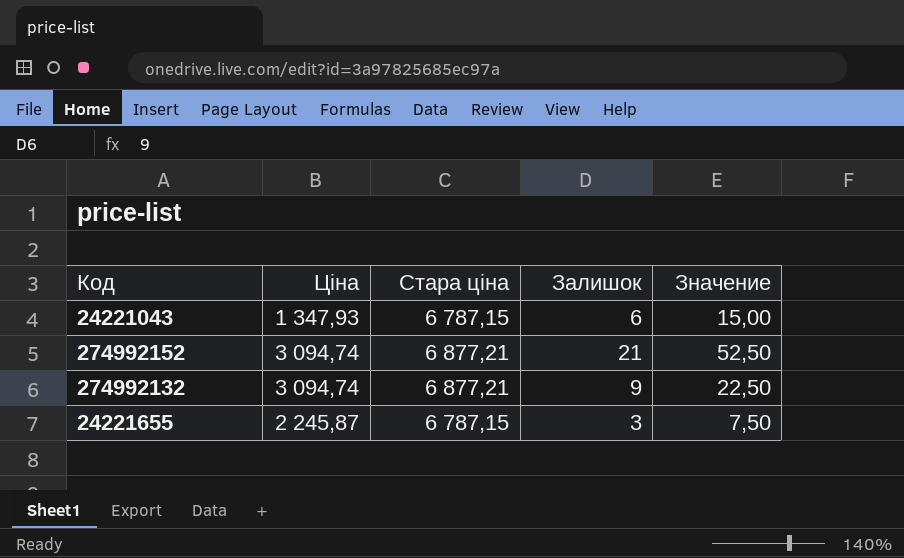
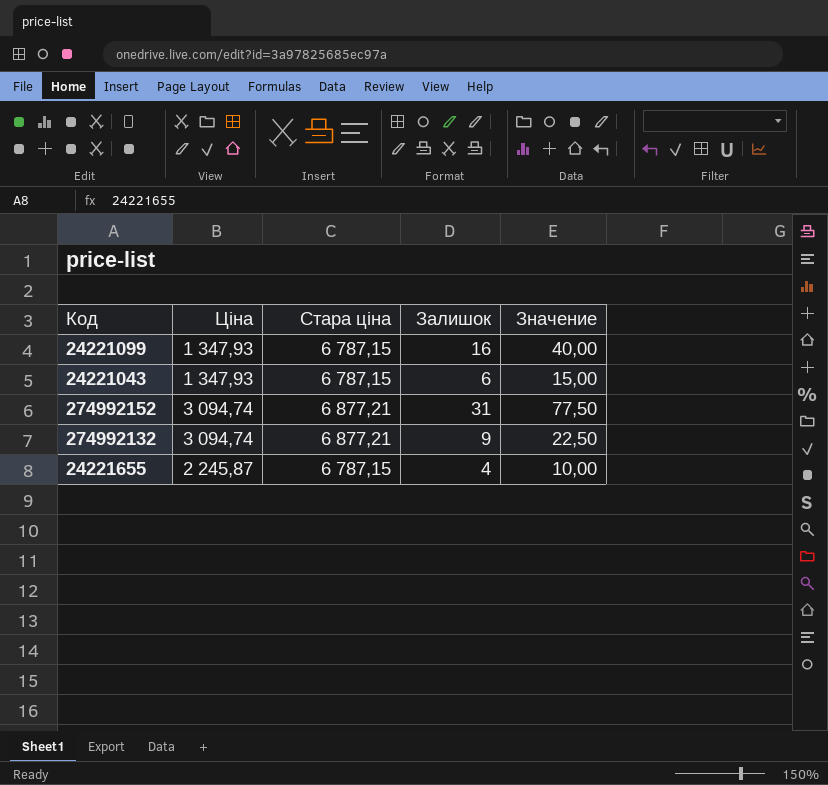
row 24221099: none -> 1 347,93 | 6 787,15 | 16 | 40,00
274992152 | Залишок: 21 -> 31
274992152 | Значение: 52,50 -> 77,50
24221655 | Залишок: 3 -> 4
24221655 | Значение: 7,50 -> 10,00

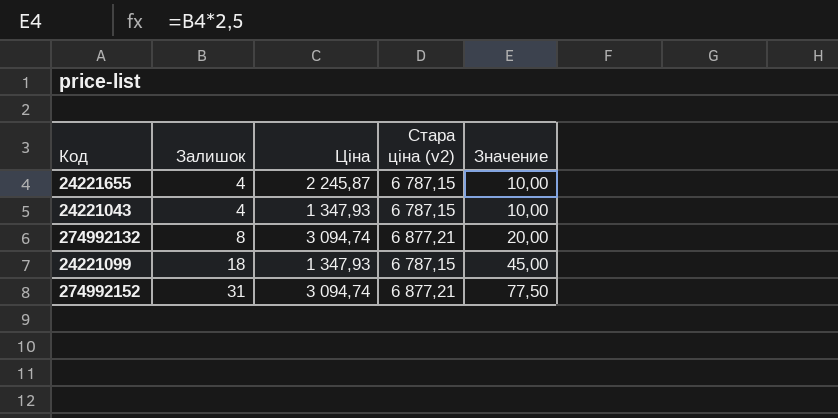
row order: none -> Залишок ascending
column Залишок | position: 4 -> 2
column name: Стара ціна -> Стара ціна (v2)
24221043 | Залишок: 6 -> 4
24221043 | Значение: 15,00 -> 10,00
274992132 | Залишок: 9 -> 8
274992132 | Значение: 22,50 -> 20,00
24221099 | Залишок: 16 -> 18
24221099 | Значение: 40,00 -> 45,00

